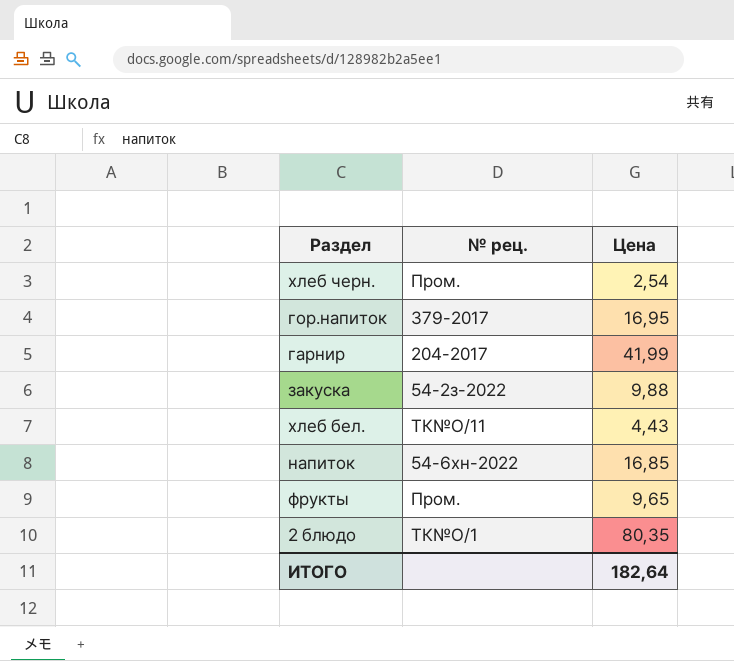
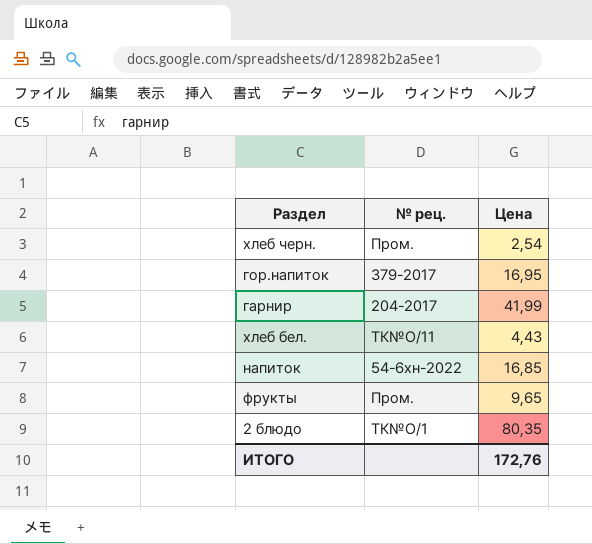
row закуска: 54-2з-2022 | 9,88 -> none
ИТОГО | Цена: 182,64 -> 172,76

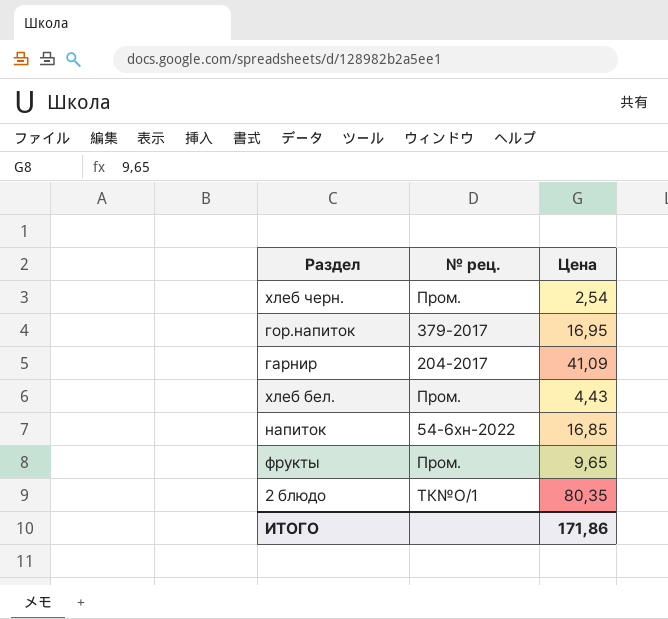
гарнир | Цена: 41,99 -> 41,09
хлеб бел. | № рец.: ТК№О/11 -> Пром.
ИТОГО | Цена: 172,76 -> 171,86

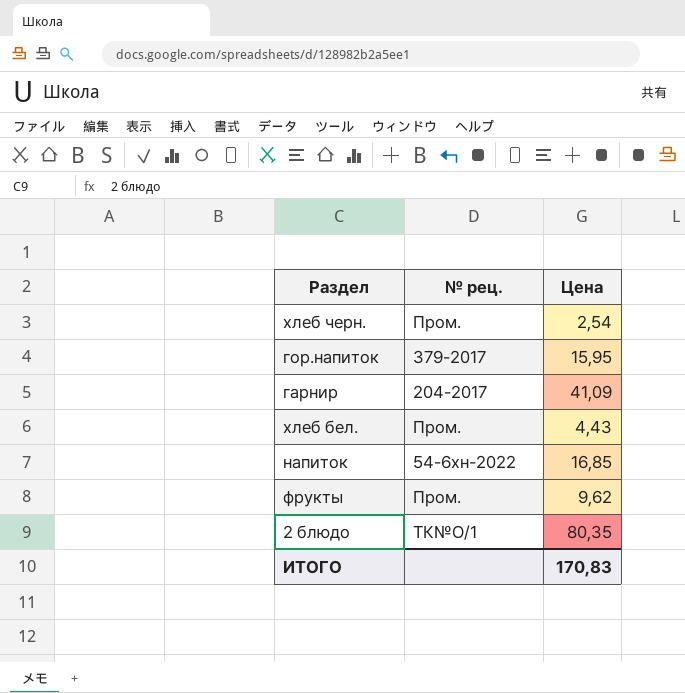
гор.напиток | Цена: 16,95 -> 15,95
фрукты | Цена: 9,65 -> 9,62
ИТОГО | Цена: 171,86 -> 170,83

